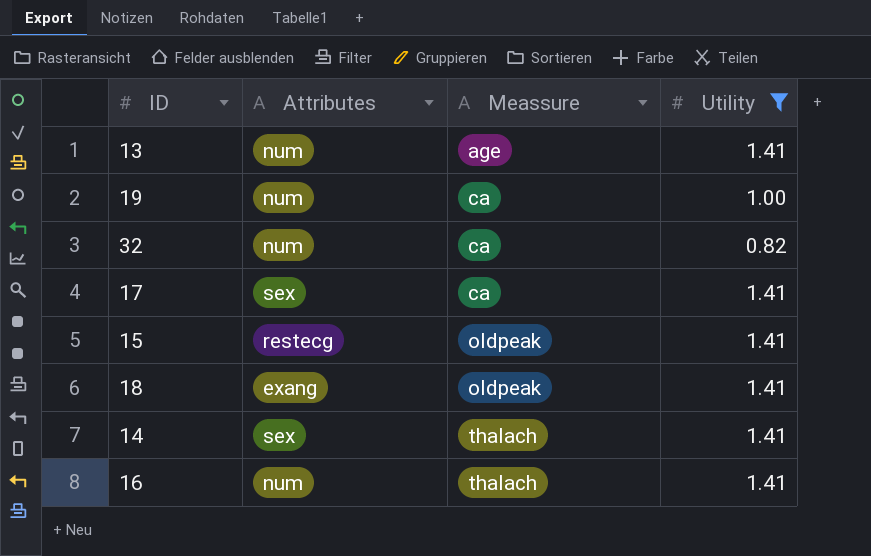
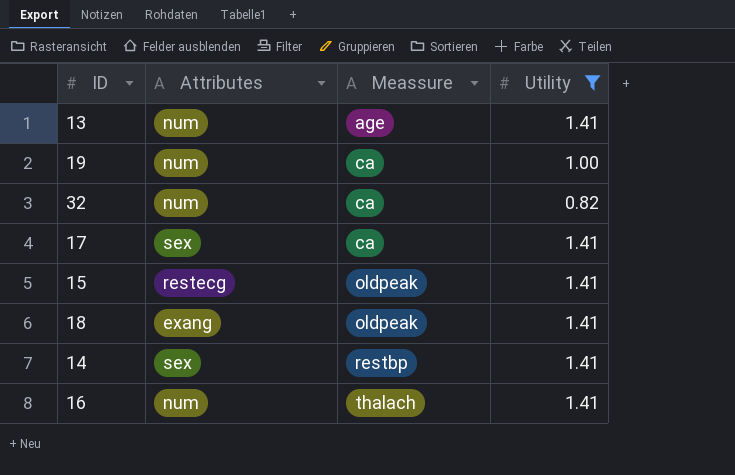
14 | Meassure: thalach -> restbp

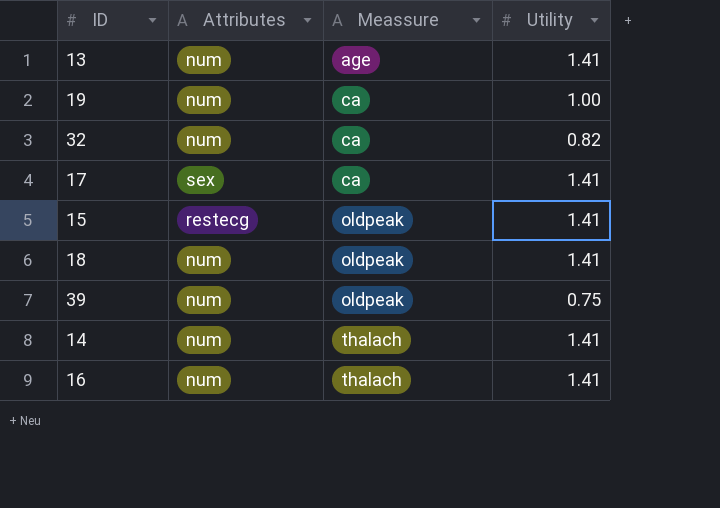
filter: Utility != 0.75 -> none
18 | Attributes: exang -> num
14 | Attributes: sex -> num
14 | Meassure: restbp -> thalach

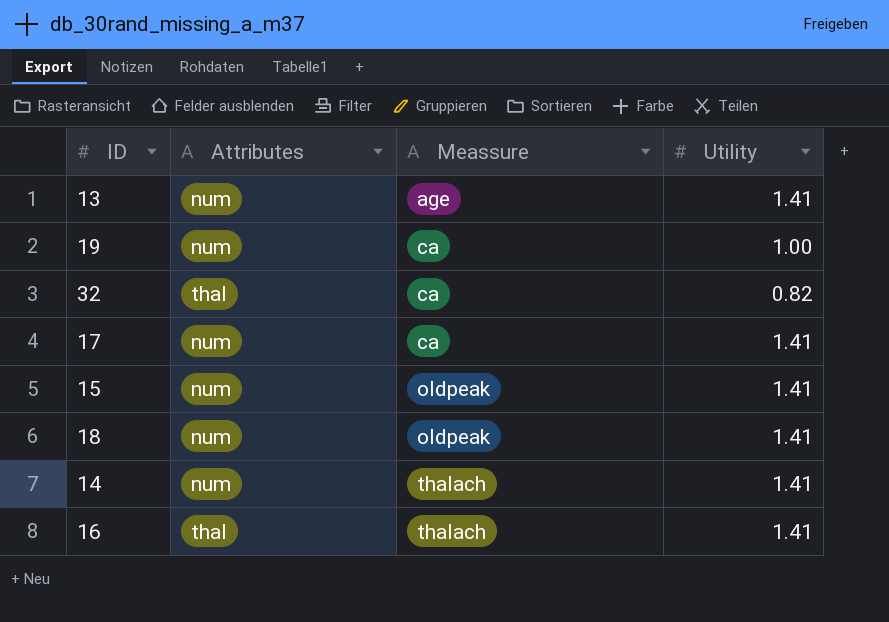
row 39: num | oldpeak | 0.75 -> none
32 | Attributes: num -> thal
17 | Attributes: sex -> num
15 | Attributes: restecg -> num
16 | Attributes: num -> thal

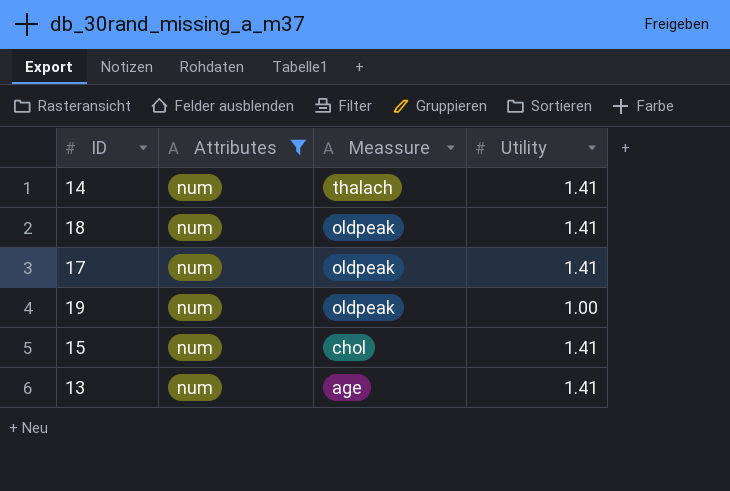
filter: none -> Attributes = num
row order: Meassure ascending -> Meassure descending
17 | Meassure: ca -> oldpeak
19 | Meassure: ca -> oldpeak
15 | Meassure: oldpeak -> chol

